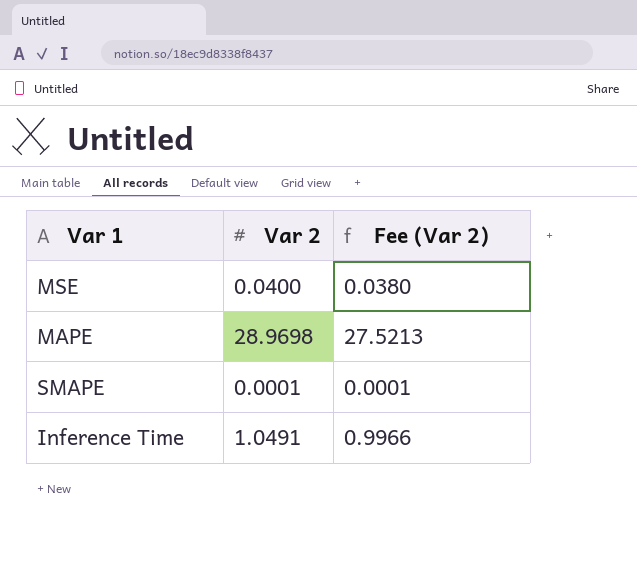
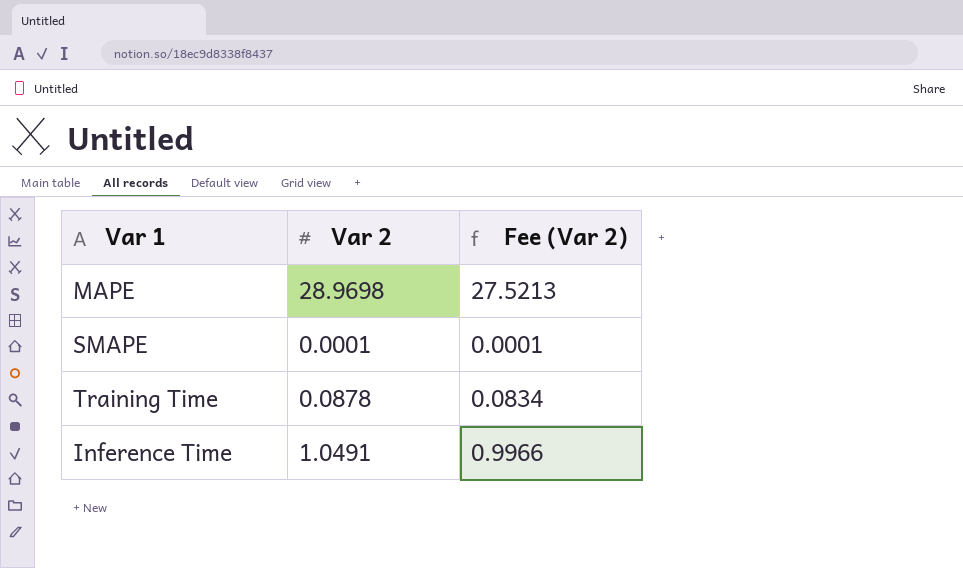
row MSE: 0.0400 | 0.0380 -> none
row Training Time: none -> 0.0878 | 0.0834

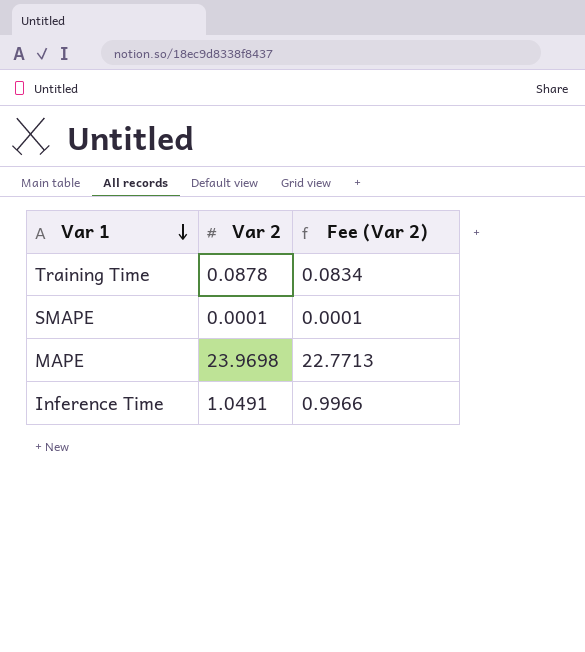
row order: none -> Var 1 descending
MAPE | Var 2: 28.9698 -> 23.9698
MAPE | Fee (Var 2): 27.5213 -> 22.7713

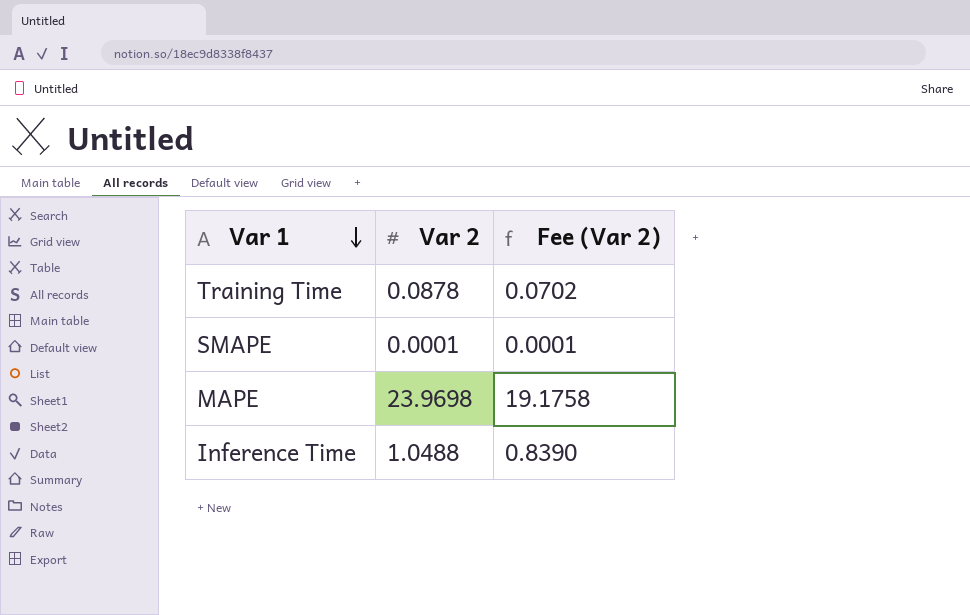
column Fee (Var 2) | formula: [Var 2] * 0.95 -> [Var 2] * 0.8
Inference Time | Var 2: 1.0491 -> 1.0488

